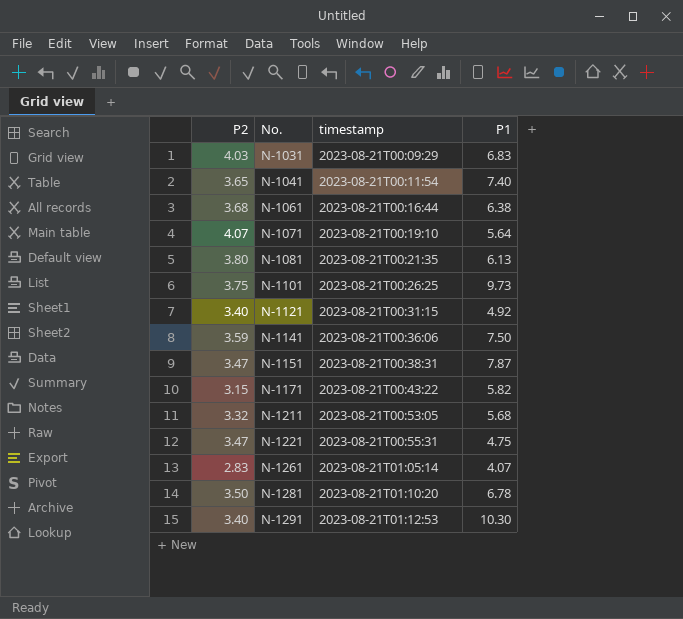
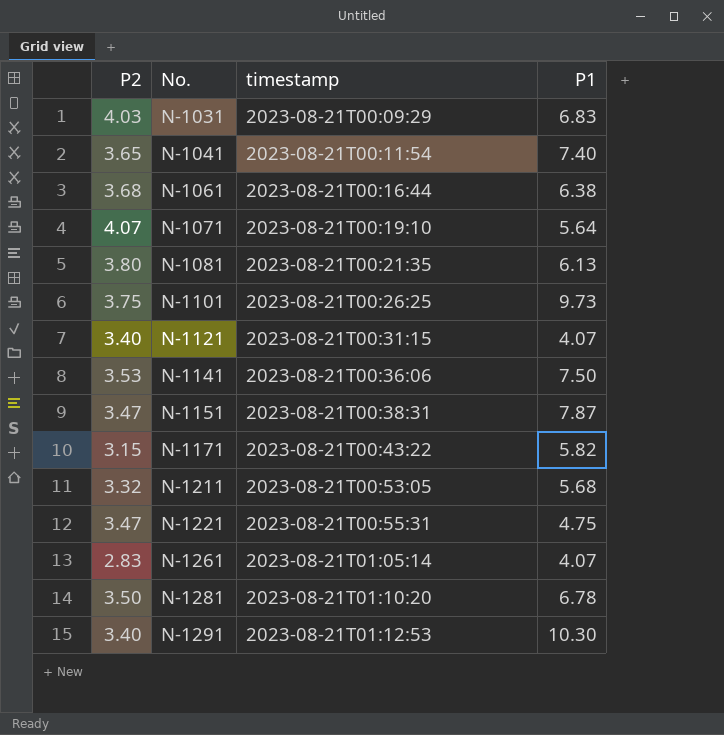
N-1121 | P1: 4.92 -> 4.07
N-1141 | P2: 3.59 -> 3.53

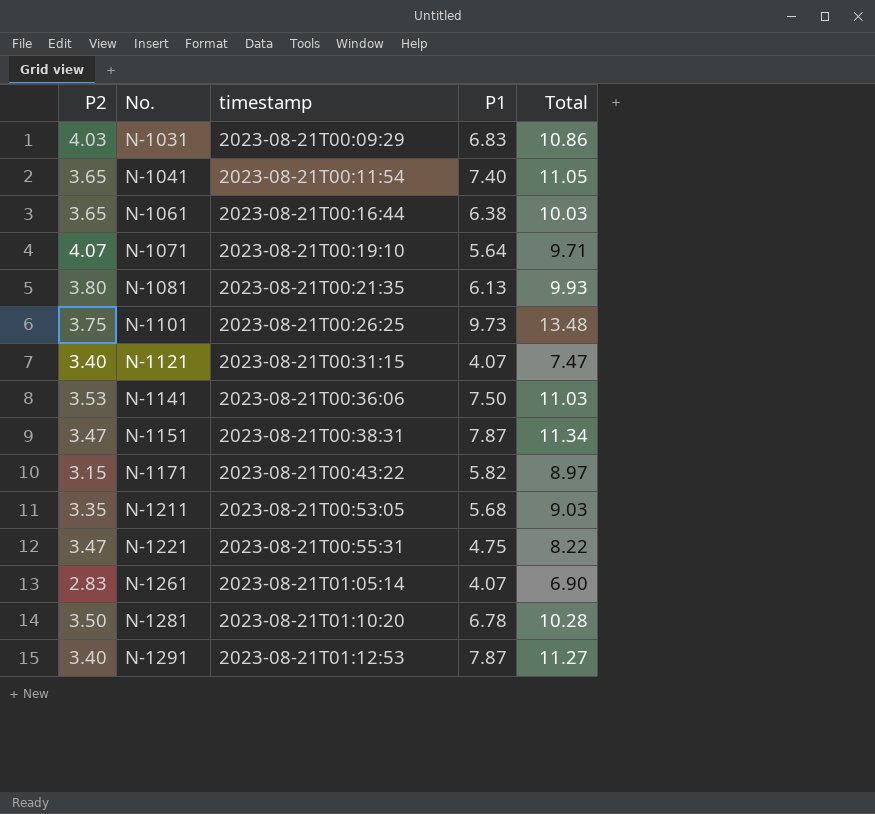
column Total | formula: none -> [P2] + [P1]
N-1061 | P2: 3.68 -> 3.65
N-1211 | P2: 3.32 -> 3.35
N-1291 | P1: 10.30 -> 7.87

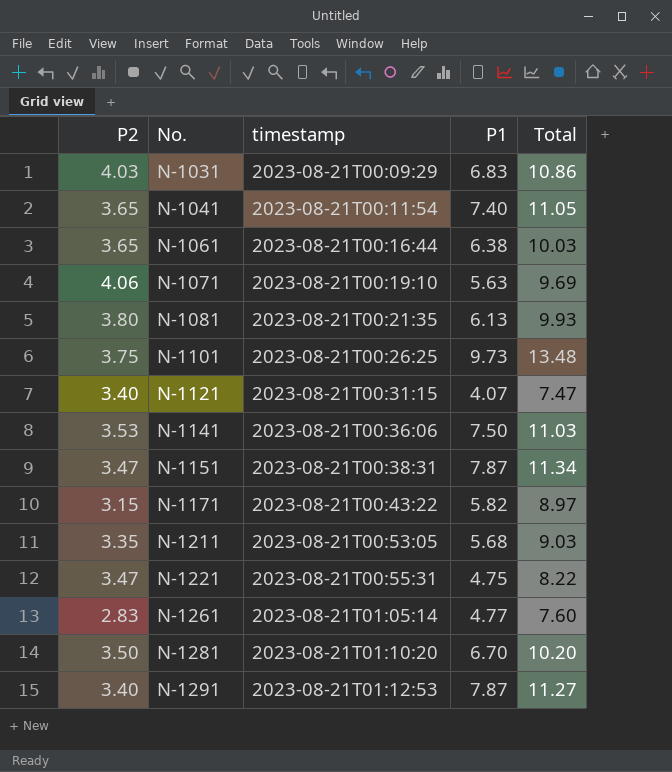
N-1071 | P2: 4.07 -> 4.06
N-1071 | P1: 5.64 -> 5.63
N-1071 | Total: 9.71 -> 9.69
N-1261 | P1: 4.07 -> 4.77
N-1261 | Total: 6.90 -> 7.60
N-1281 | P1: 6.78 -> 6.70
N-1281 | Total: 10.28 -> 10.20

